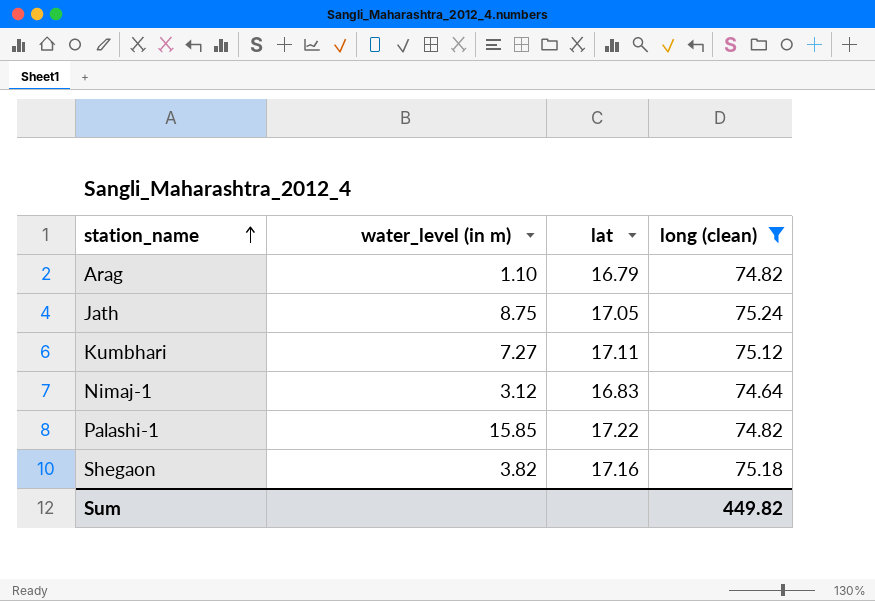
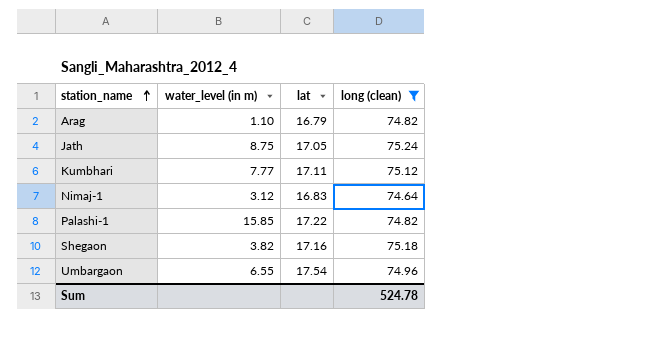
Kumbhari | water_level (in m): 7.27 -> 7.77
row Umbargaon: none -> 6.55 | 17.54 | 74.96
Sum | long (clean): 449.82 -> 524.78

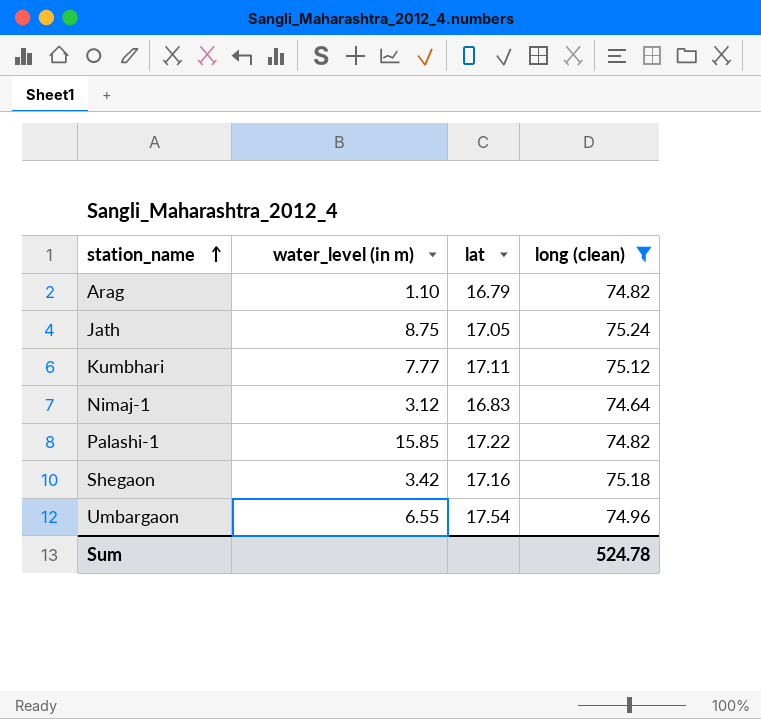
Shegaon | water_level (in m): 3.82 -> 3.42

